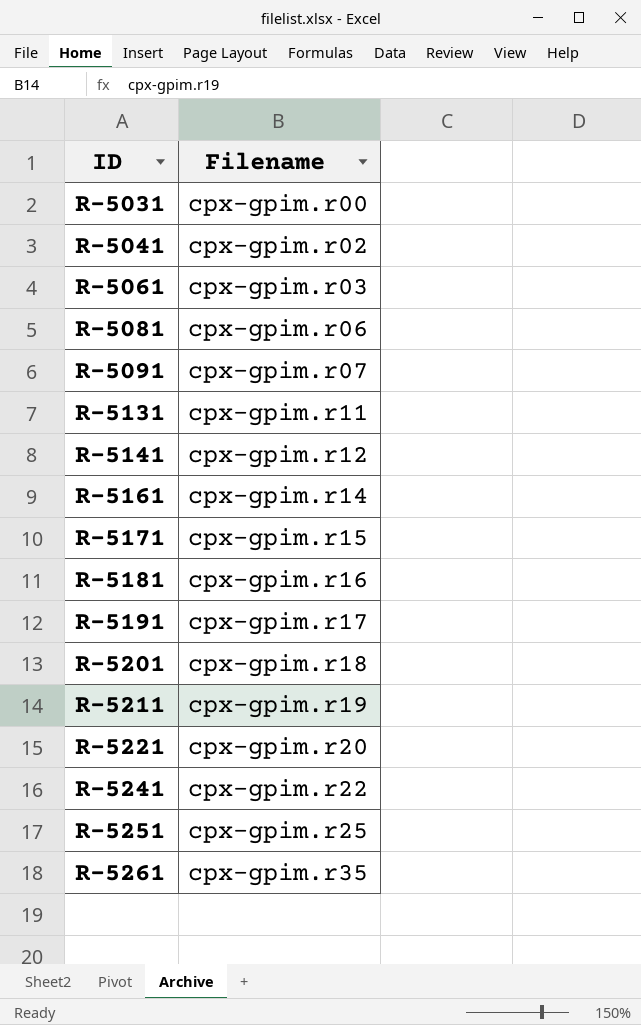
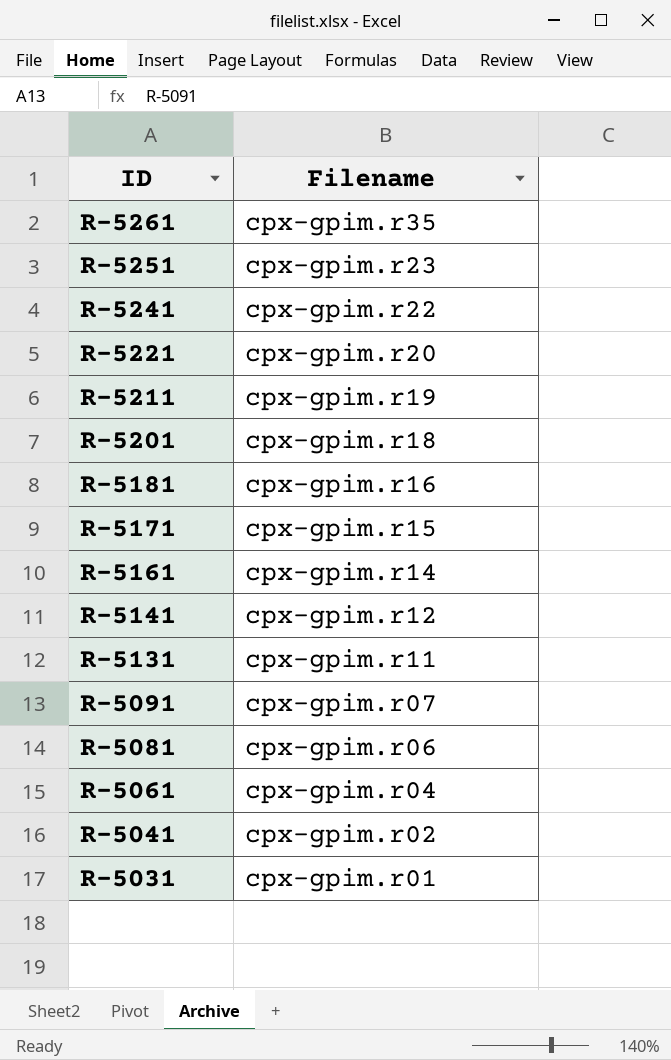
row order: ID ascending -> ID descending
row R-5191: cpx-gpim.r17 -> none
R-5251 | Filename: cpx-gpim.r25 -> cpx-gpim.r23
R-5061 | Filename: cpx-gpim.r03 -> cpx-gpim.r04
R-5031 | Filename: cpx-gpim.r00 -> cpx-gpim.r01

